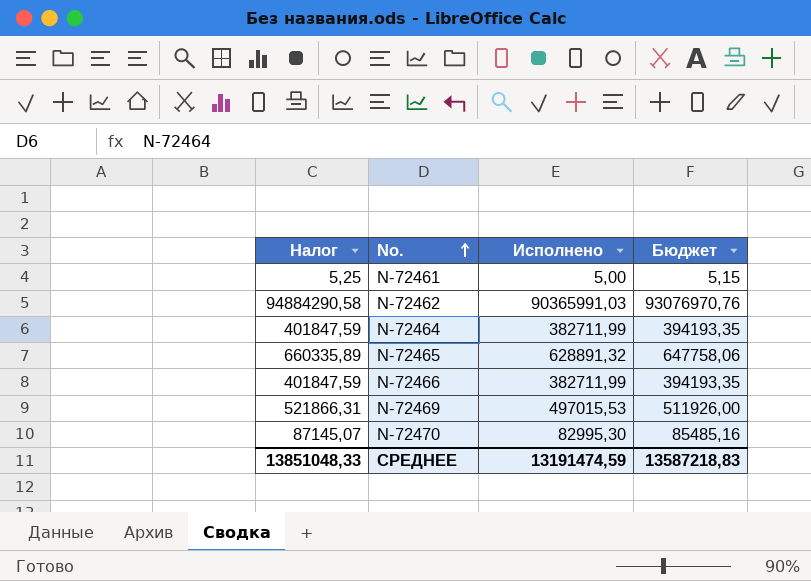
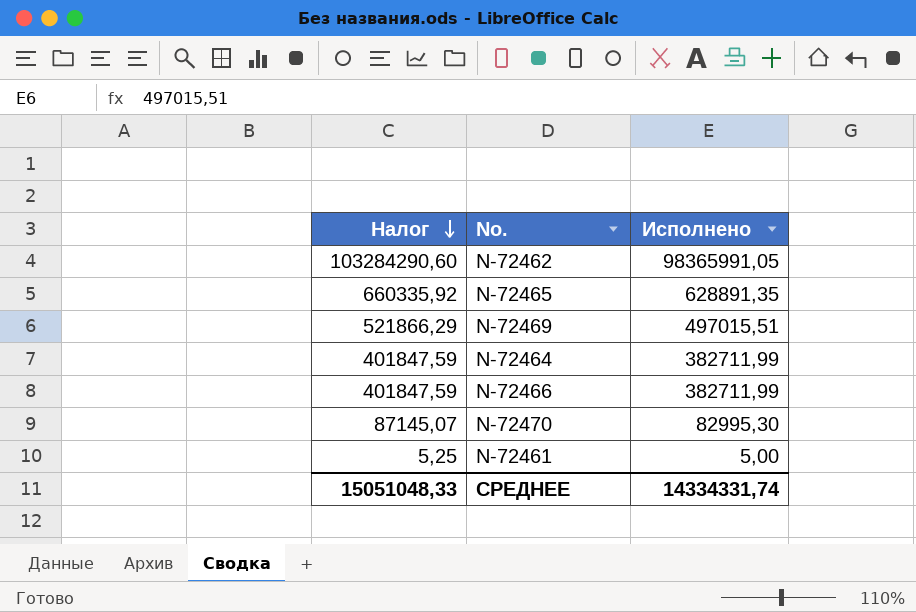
row order: No. ascending -> Налог descending
column Бюджет | formula: [Исполнено] * 1,03 -> none
N-72462 | Налог: 94884290,58 -> 103284290,60
N-72462 | Исполнено: 90365991,03 -> 98365991,05
N-72465 | Налог: 660335,89 -> 660335,92
N-72465 | Исполнено: 628891,32 -> 628891,35
N-72469 | Налог: 521866,31 -> 521866,29
N-72469 | Исполнено: 497015,53 -> 497015,51
СРЕДНЕЕ | Налог: 13851048,33 -> 15051048,33
СРЕДНЕЕ | Исполнено: 13191474,59 -> 14334331,74

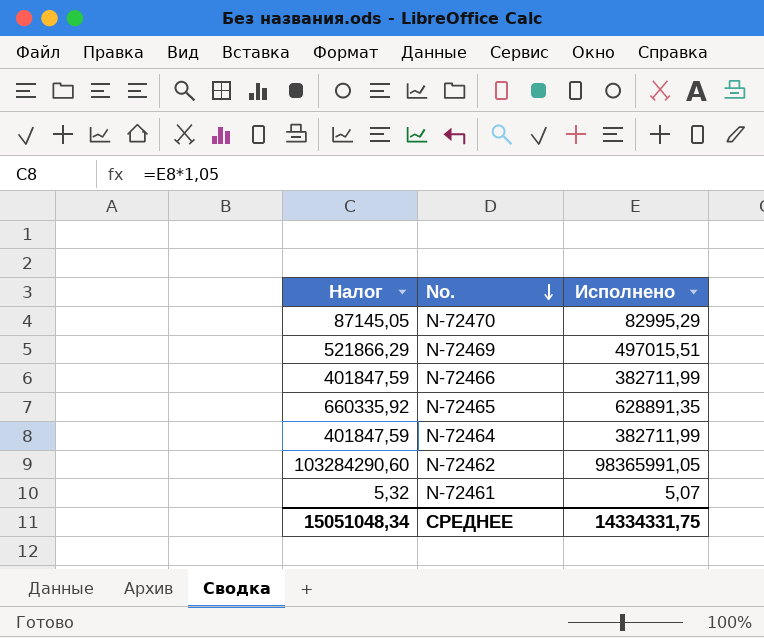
row order: Налог descending -> No. descending
N-72470 | Налог: 87145,07 -> 87145,05
N-72470 | Исполнено: 82995,30 -> 82995,29
N-72461 | Налог: 5,25 -> 5,32
N-72461 | Исполнено: 5,00 -> 5,07
СРЕДНЕЕ | Налог: 15051048,33 -> 15051048,34
СРЕДНЕЕ | Исполнено: 14334331,74 -> 14334331,75

